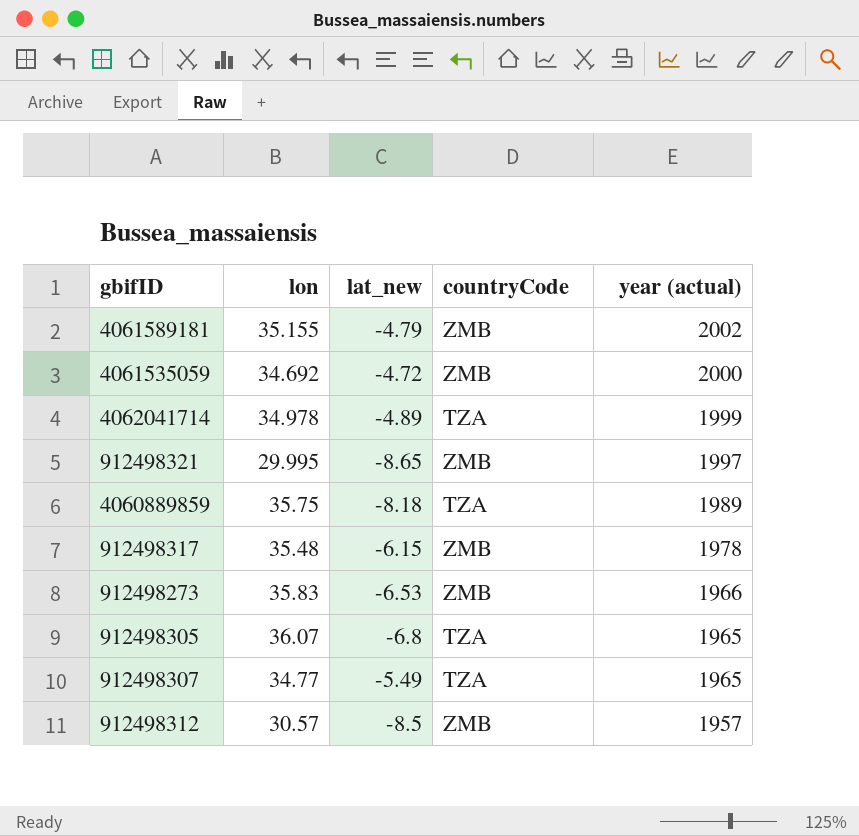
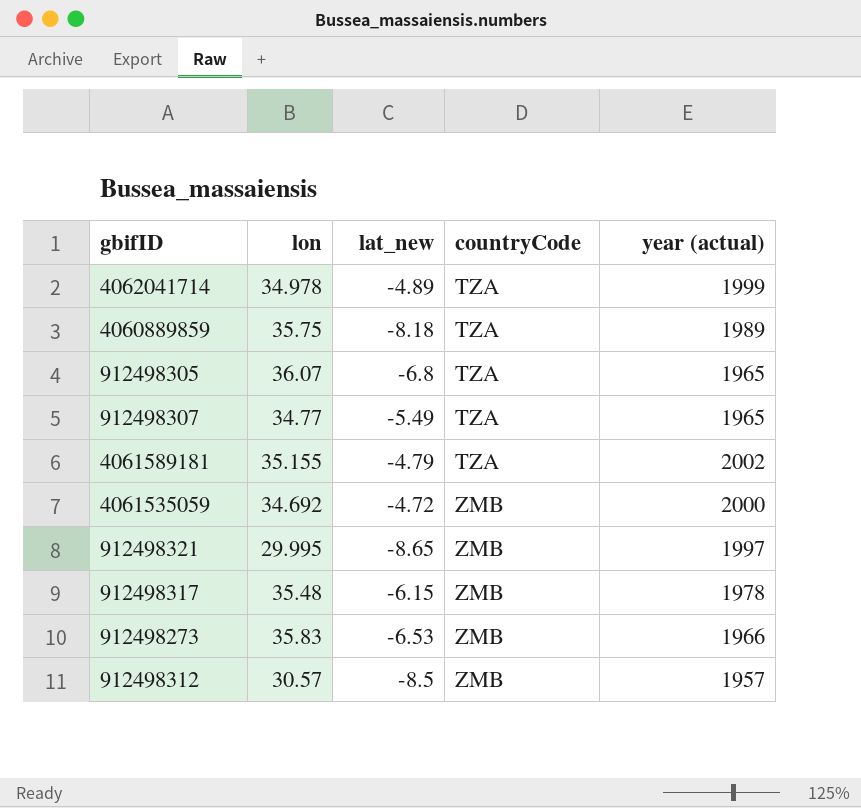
row order: year (actual) descending -> countryCode ascending
4061589181 | countryCode: ZMB -> TZA

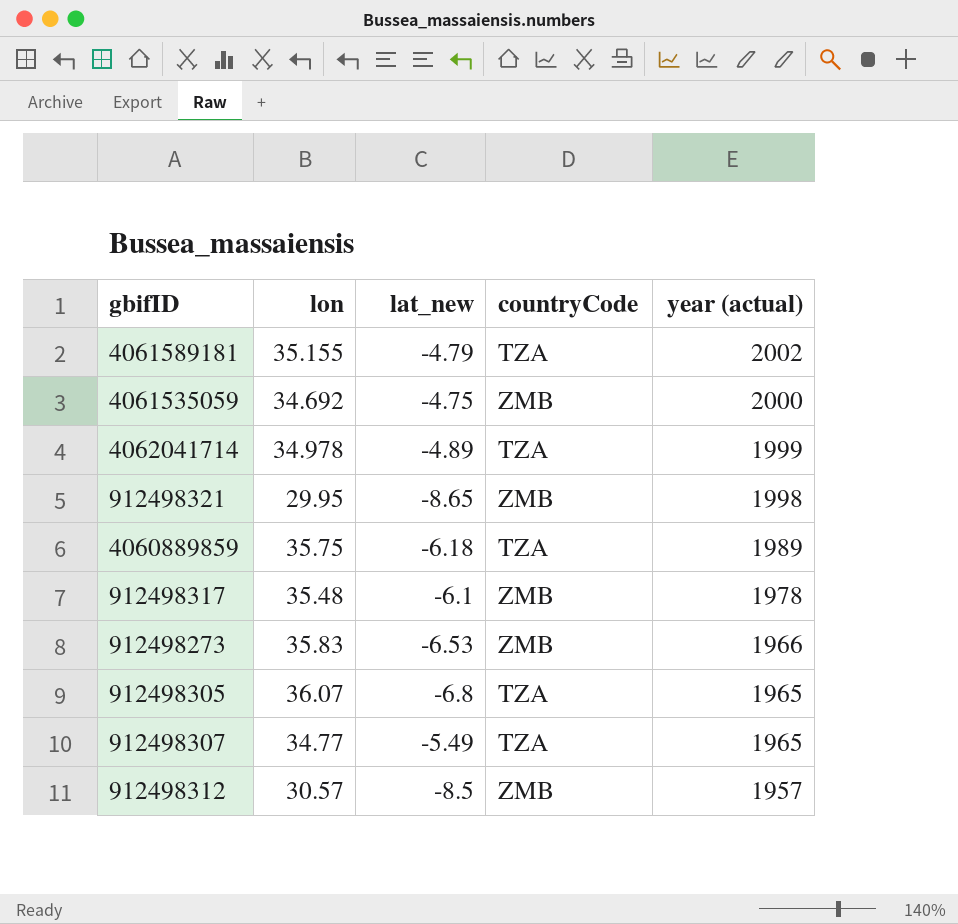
row order: countryCode ascending -> year (actual) descending
4061535059 | lat_new: -4.72 -> -4.75
912498321 | lon: 29.995 -> 29.95
912498321 | year (actual): 1997 -> 1998
4060889859 | lat_new: -8.18 -> -6.18
912498317 | lat_new: -6.15 -> -6.1

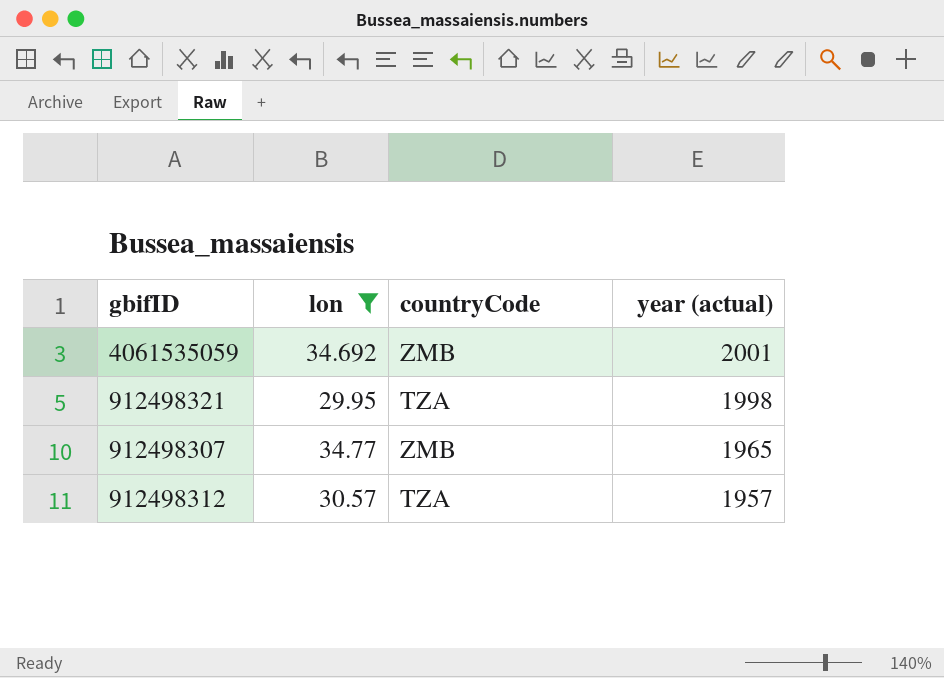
filter: none -> lon <= 34.77
column lat_new | position: 3 -> none
4061535059 | year (actual): 2000 -> 2001
912498321 | countryCode: ZMB -> TZA
912498307 | countryCode: TZA -> ZMB
912498312 | countryCode: ZMB -> TZA

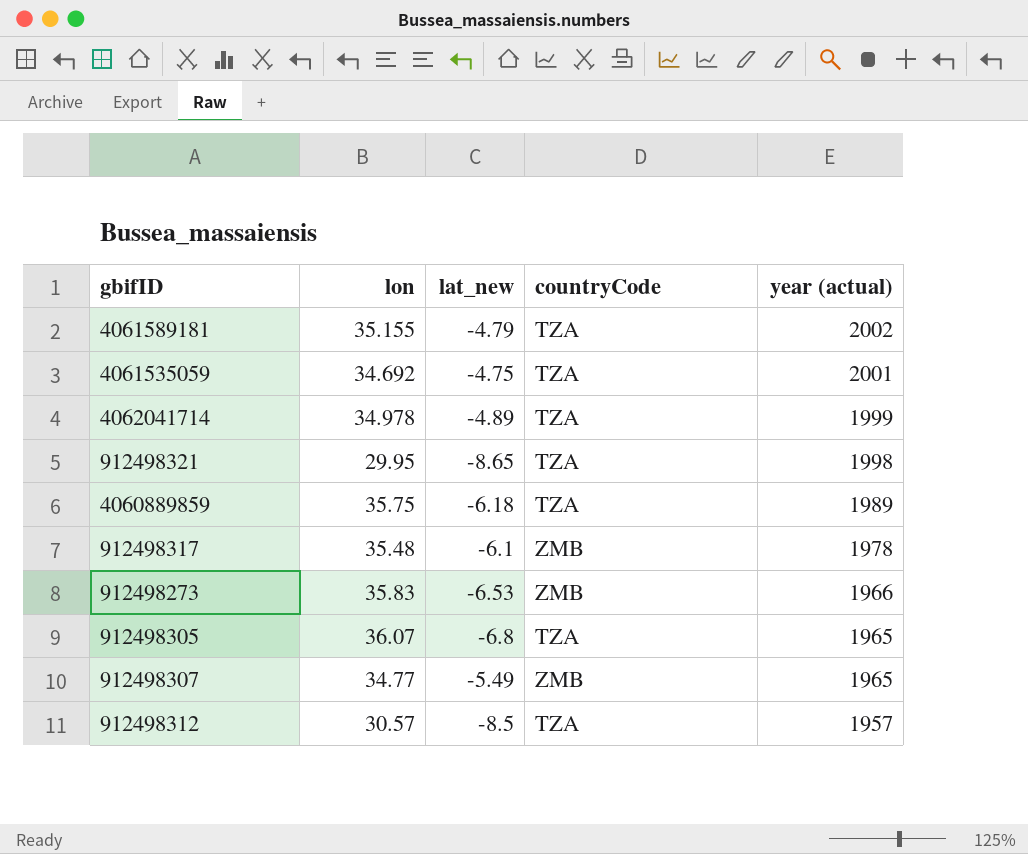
filter: lon <= 34.77 -> none
column lat_new | position: none -> 3
4061535059 | countryCode: ZMB -> TZA

